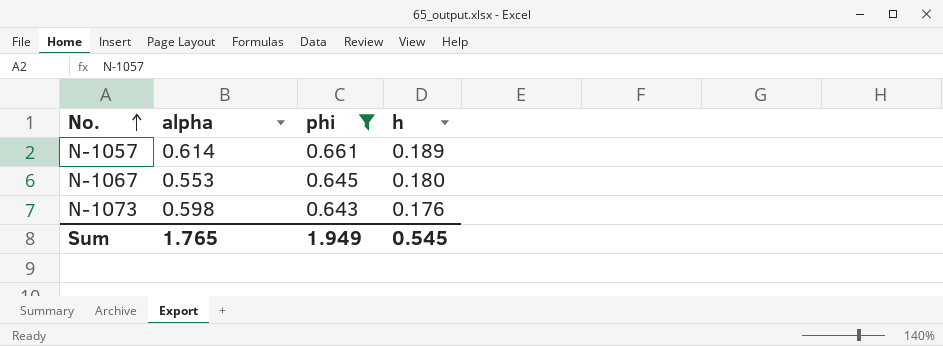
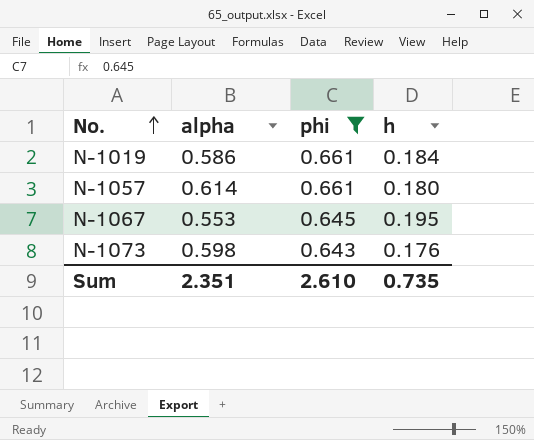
row N-1019: none -> 0.586 | 0.661 | 0.184
N-1057 | h: 0.189 -> 0.180
N-1067 | h: 0.180 -> 0.195
Sum | alpha: 1.765 -> 2.351
Sum | phi: 1.949 -> 2.610
Sum | h: 0.545 -> 0.735

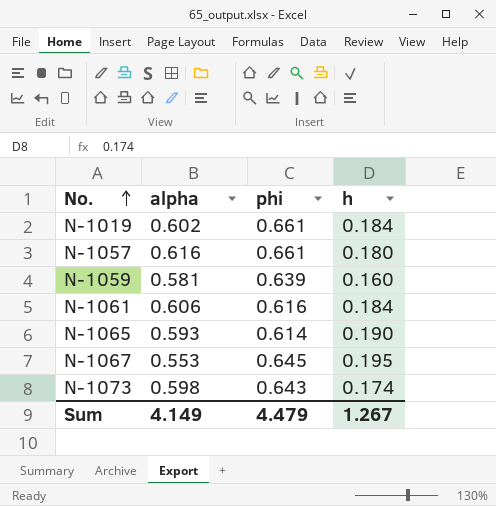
filter: phi >= 0.643 -> none
N-1019 | alpha: 0.586 -> 0.602
N-1057 | alpha: 0.614 -> 0.616
N-1073 | h: 0.176 -> 0.174
Sum | alpha: 2.351 -> 4.149
Sum | phi: 2.610 -> 4.479
Sum | h: 0.735 -> 1.267

